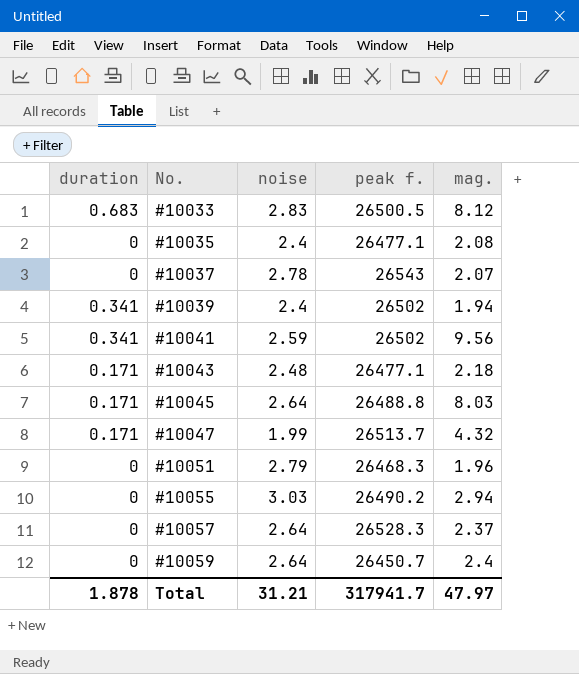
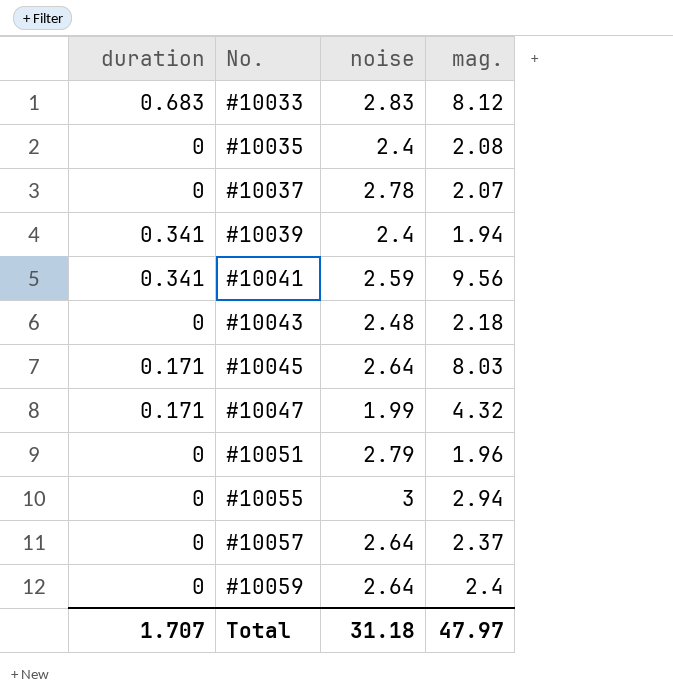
column peak f. | position: 4 -> none
#10043 | duration: 0.171 -> 0
#10055 | noise: 3.03 -> 3
Total | duration: 1.878 -> 1.707
Total | noise: 31.21 -> 31.18

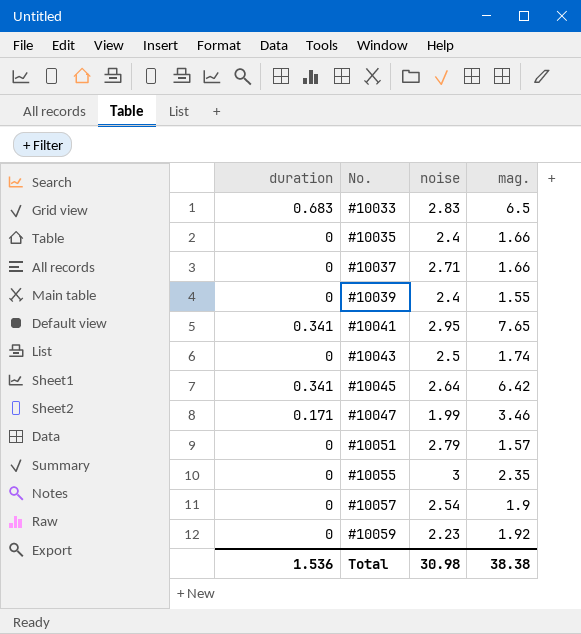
#10033 | mag.: 8.12 -> 6.5
#10035 | mag.: 2.08 -> 1.66
#10037 | noise: 2.78 -> 2.71
#10037 | mag.: 2.07 -> 1.66
#10039 | duration: 0.341 -> 0
#10039 | mag.: 1.94 -> 1.55
#10041 | noise: 2.59 -> 2.95
#10041 | mag.: 9.56 -> 7.65
#10043 | noise: 2.48 -> 2.5
#10043 | mag.: 2.18 -> 1.74
#10045 | duration: 0.171 -> 0.341
#10045 | mag.: 8.03 -> 6.42
#10047 | mag.: 4.32 -> 3.46
#10051 | mag.: 1.96 -> 1.57
#10055 | mag.: 2.94 -> 2.35
#10057 | noise: 2.64 -> 2.54
#10057 | mag.: 2.37 -> 1.9
#10059 | noise: 2.64 -> 2.23
#10059 | mag.: 2.4 -> 1.92
Total | duration: 1.707 -> 1.536
Total | noise: 31.18 -> 30.98
Total | mag.: 47.97 -> 38.38

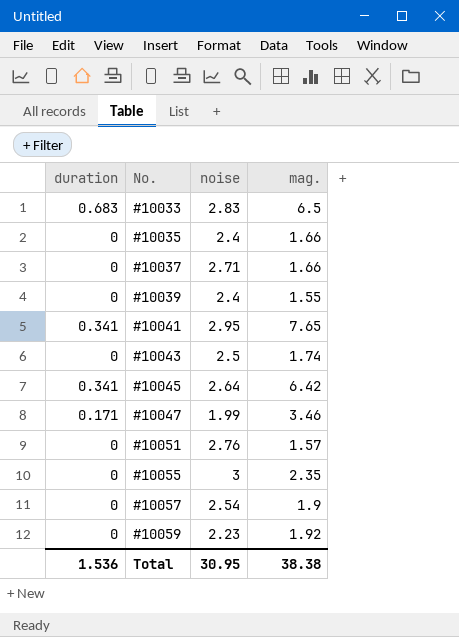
#10051 | noise: 2.79 -> 2.76
Total | noise: 30.98 -> 30.95

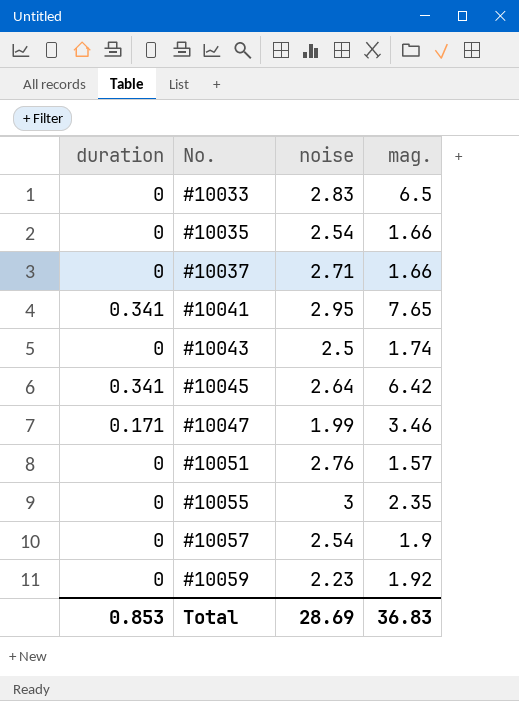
row #10039: 0 | 2.4 | 1.55 -> none
#10033 | duration: 0.683 -> 0
#10035 | noise: 2.4 -> 2.54
Total | duration: 1.536 -> 0.853
Total | noise: 30.95 -> 28.69
Total | mag.: 38.38 -> 36.83

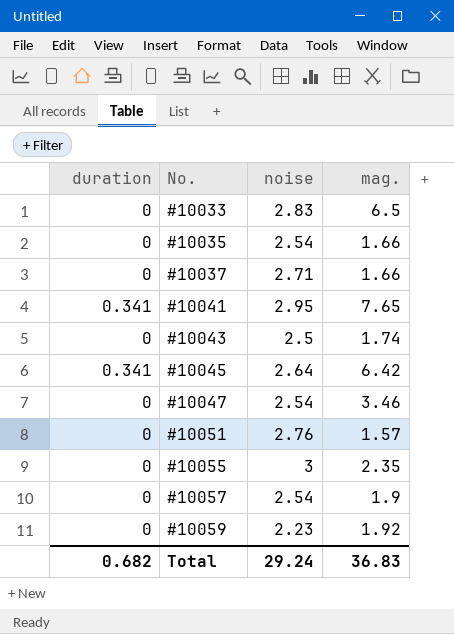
#10047 | duration: 0.171 -> 0
#10047 | noise: 1.99 -> 2.54
Total | duration: 0.853 -> 0.682
Total | noise: 28.69 -> 29.24

